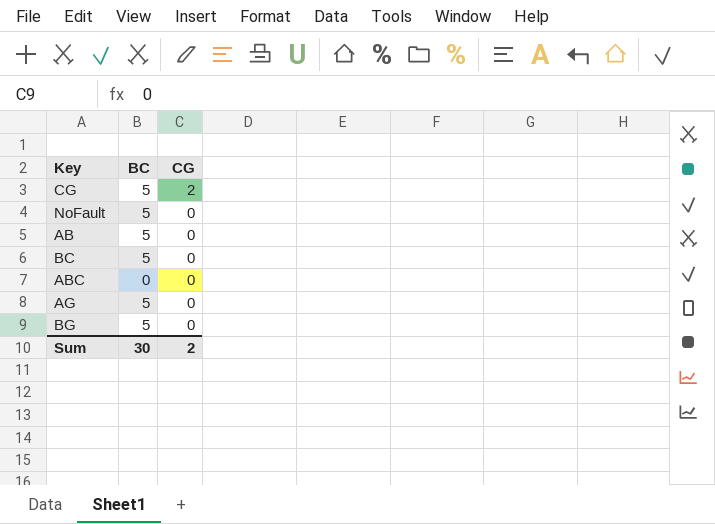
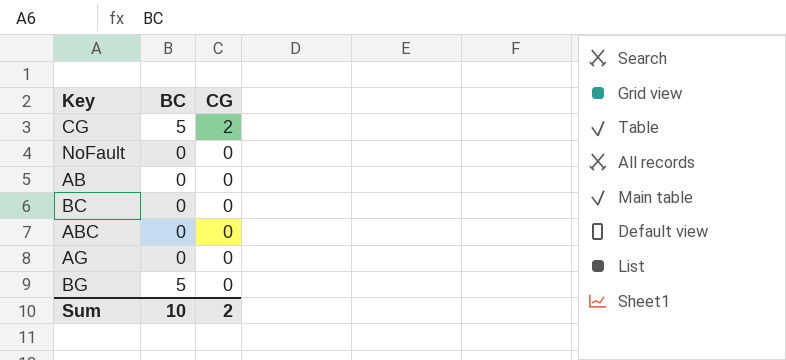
NoFault | BC: 5 -> 0
AB | BC: 5 -> 0
BC | BC: 5 -> 0
AG | BC: 5 -> 0
Sum | BC: 30 -> 10

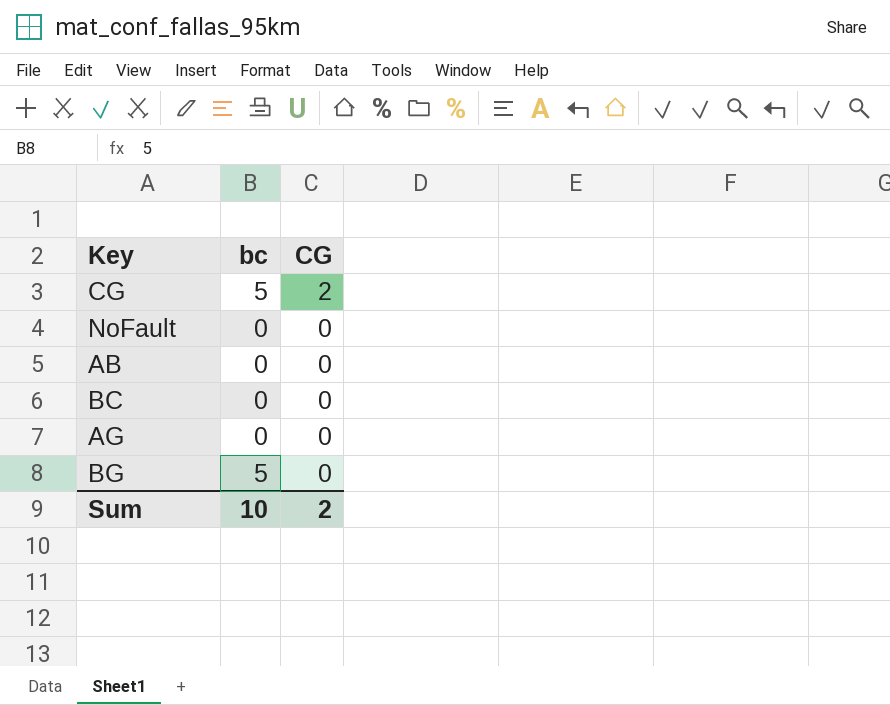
column name: BC -> bc
row ABC: 0 | 0 -> none

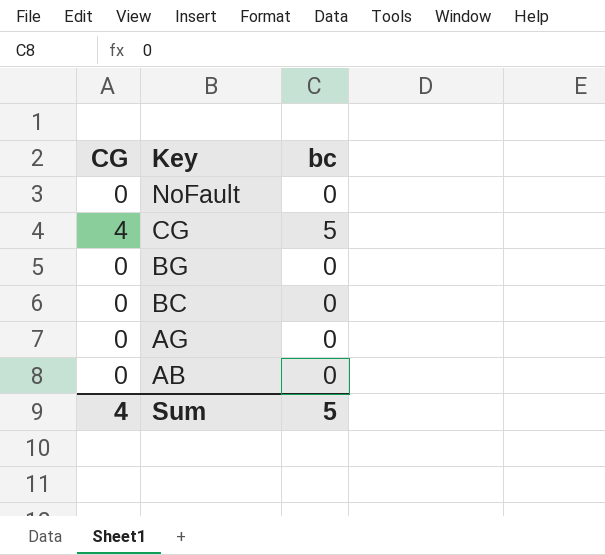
row order: CG descending -> Key descending
column CG | position: 3 -> 1
CG | CG: 2 -> 4
BG | bc: 5 -> 0
Sum | CG: 2 -> 4
Sum | bc: 10 -> 5

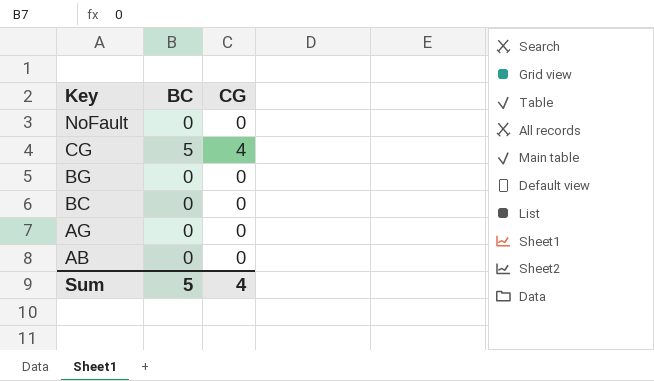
column name: bc -> BC
column CG | position: 1 -> 3

